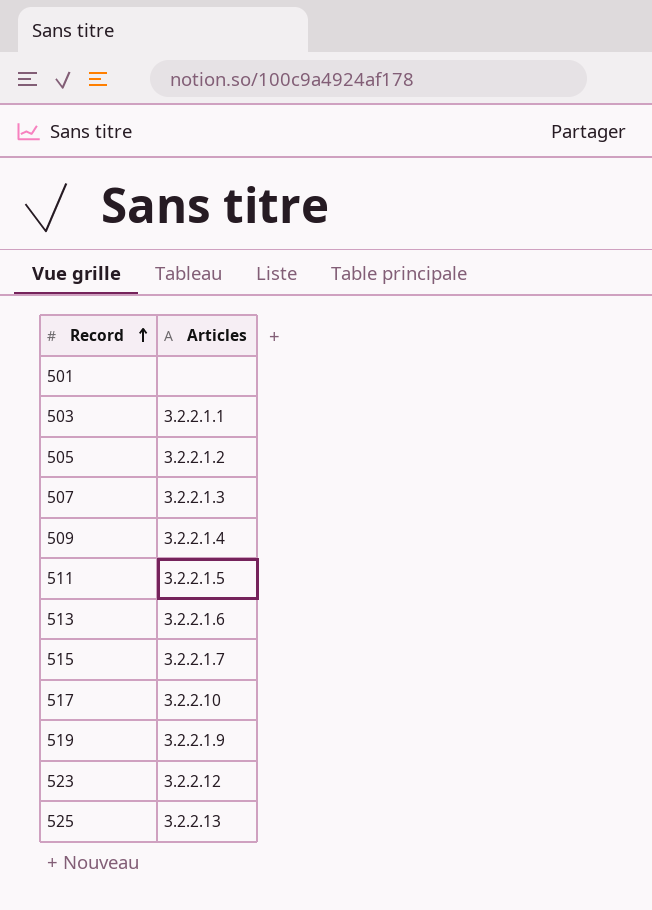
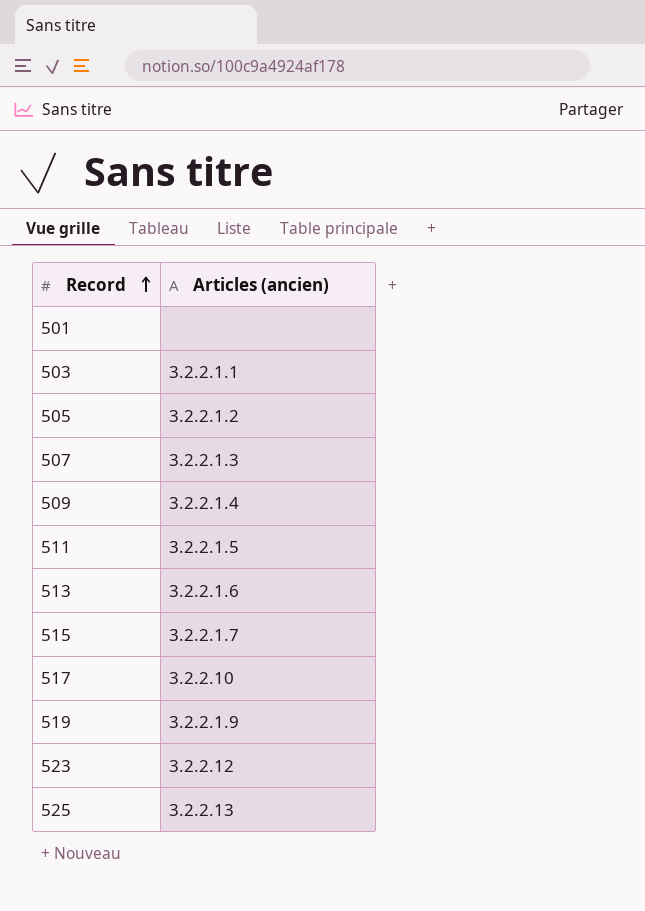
column name: Articles -> Articles (ancien)

